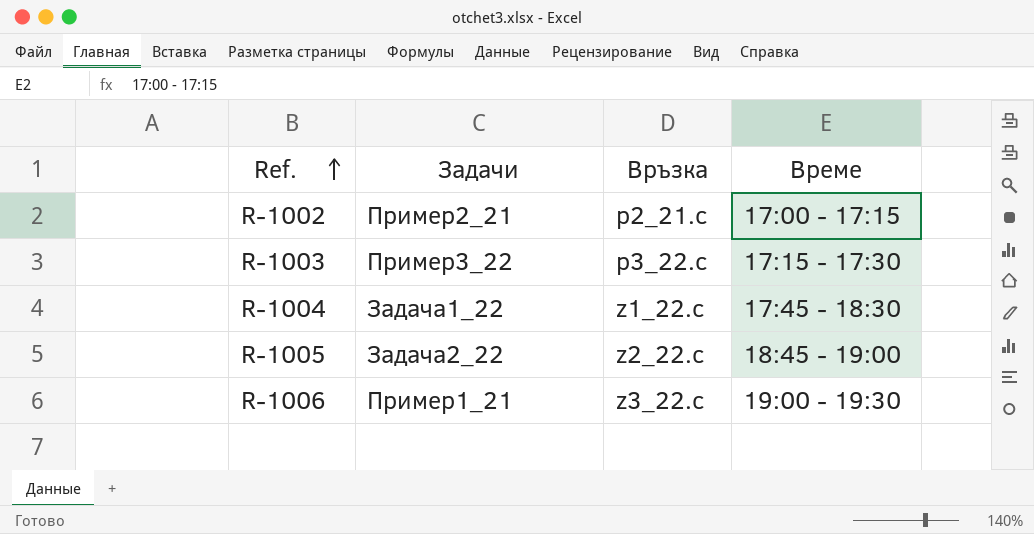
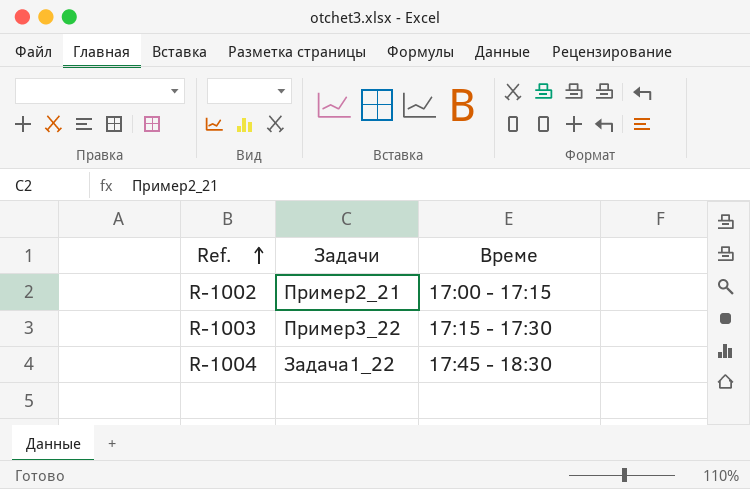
column Връзка | position: 3 -> none
row R-1005: Задача2_22 | z2_22.c | 18:45 - 19:00 -> none
row R-1006: Пример1_21 | z3_22.c | 19:00 - 19:30 -> none

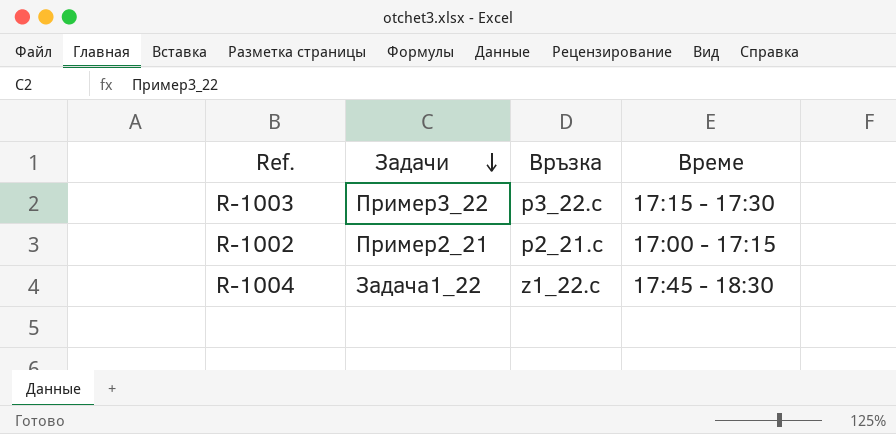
row order: Ref. ascending -> Задачи descending
column Връзка | position: none -> 3

